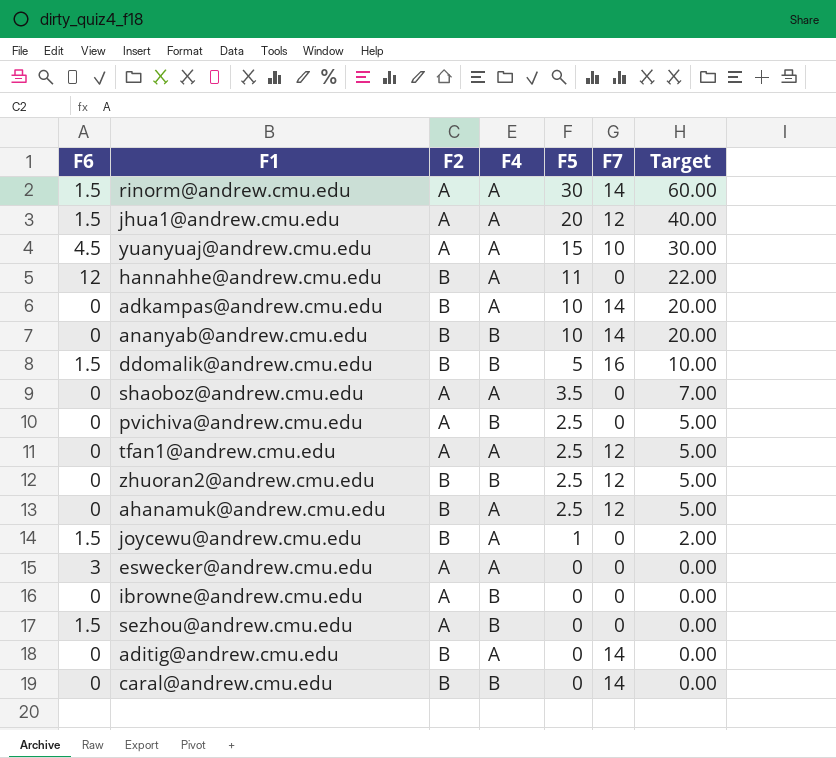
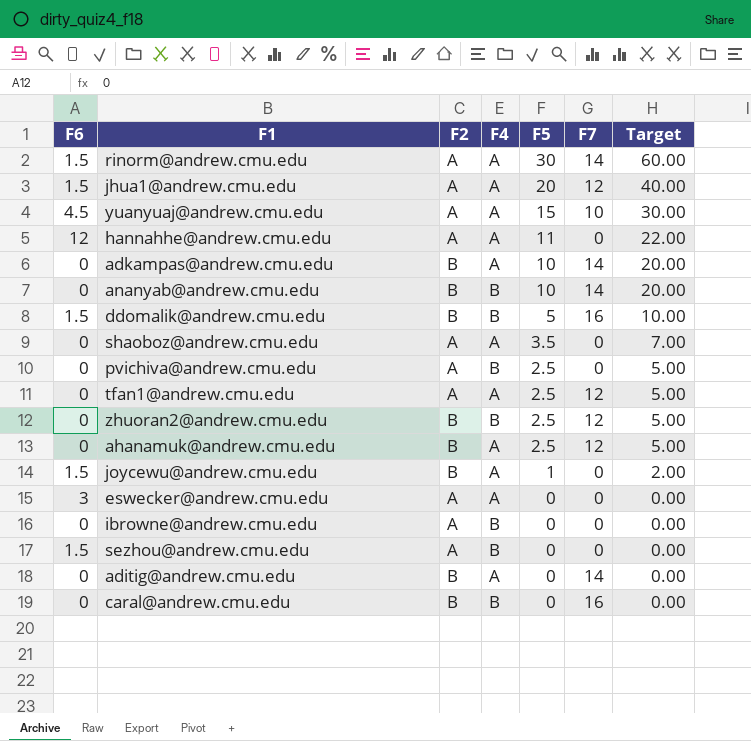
hannahhe@andrew.cmu.edu | F2: B -> A
caral@andrew.cmu.edu | F7: 14 -> 16

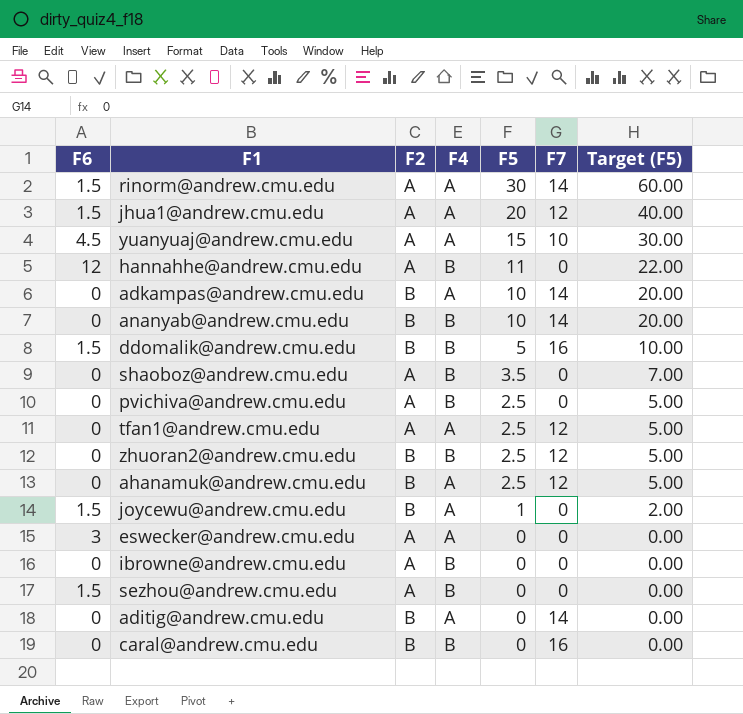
column name: Target -> Target (F5)
hannahhe@andrew.cmu.edu | F4: A -> B
shaoboz@andrew.cmu.edu | F4: A -> B

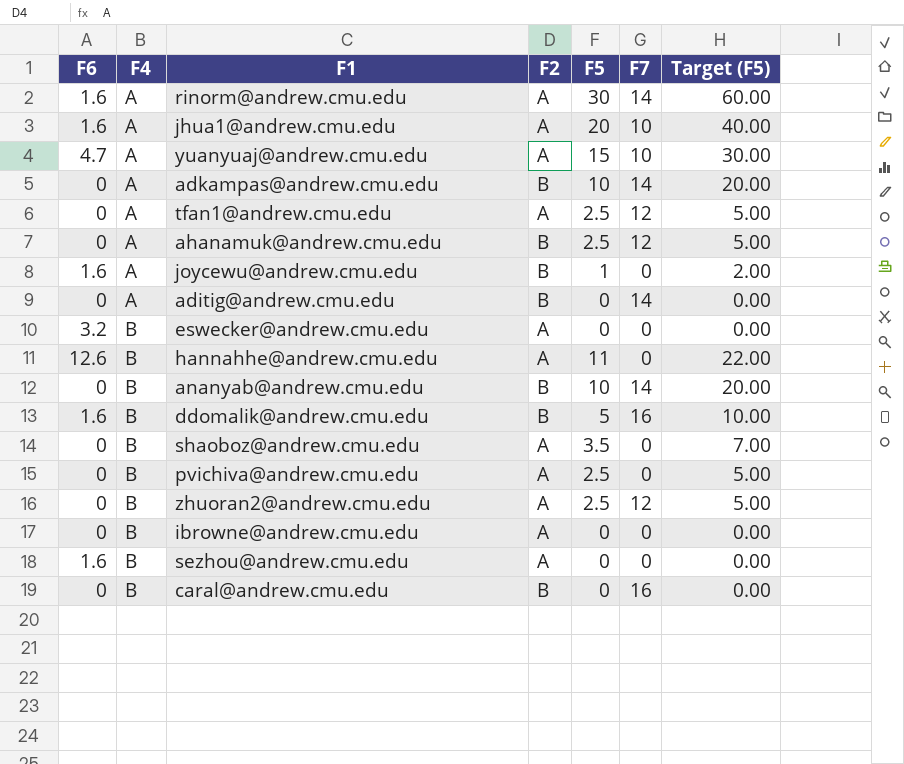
row order: F5 descending -> F4 ascending
column F4 | position: 4 -> 2
rinorm@andrew.cmu.edu | F6: 1.5 -> 1.6
jhua1@andrew.cmu.edu | F6: 1.5 -> 1.6
jhua1@andrew.cmu.edu | F7: 12 -> 10
yuanyuaj@andrew.cmu.edu | F6: 4.5 -> 4.7
joycewu@andrew.cmu.edu | F6: 1.5 -> 1.6
eswecker@andrew.cmu.edu | F6: 3 -> 3.2
eswecker@andrew.cmu.edu | F4: A -> B
hannahhe@andrew.cmu.edu | F6: 12 -> 12.6
ddomalik@andrew.cmu.edu | F6: 1.5 -> 1.6
zhuoran2@andrew.cmu.edu | F2: B -> A
sezhou@andrew.cmu.edu | F6: 1.5 -> 1.6

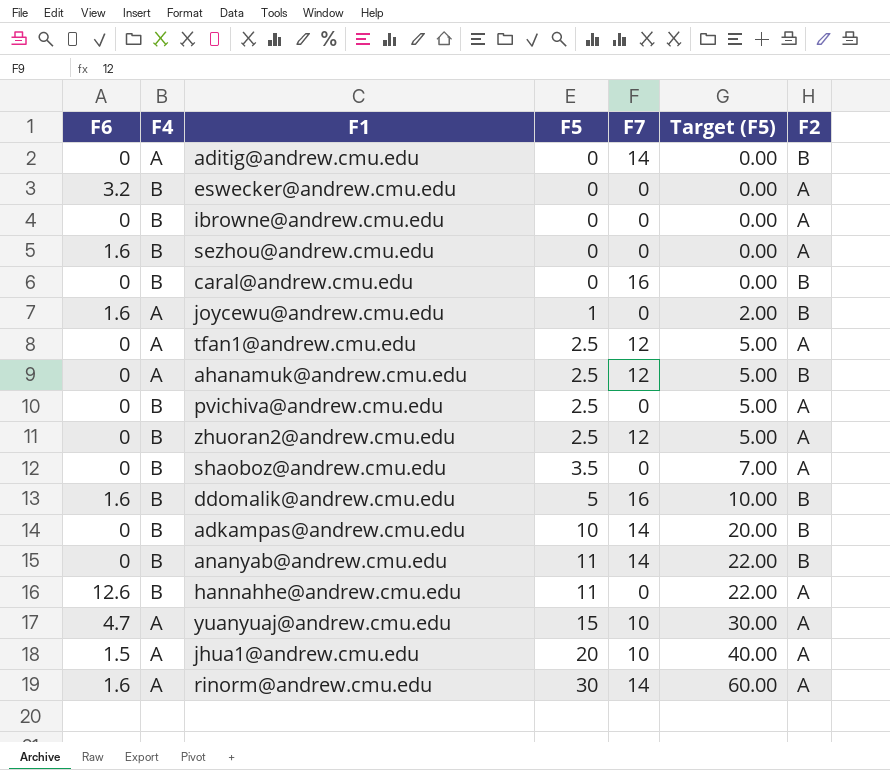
row order: F4 ascending -> F5 ascending
column F2 | position: 4 -> 7
adkampas@andrew.cmu.edu | F4: A -> B
ananyab@andrew.cmu.edu | F5: 10 -> 11
ananyab@andrew.cmu.edu | Target (F5): 20.00 -> 22.00
jhua1@andrew.cmu.edu | F6: 1.6 -> 1.5

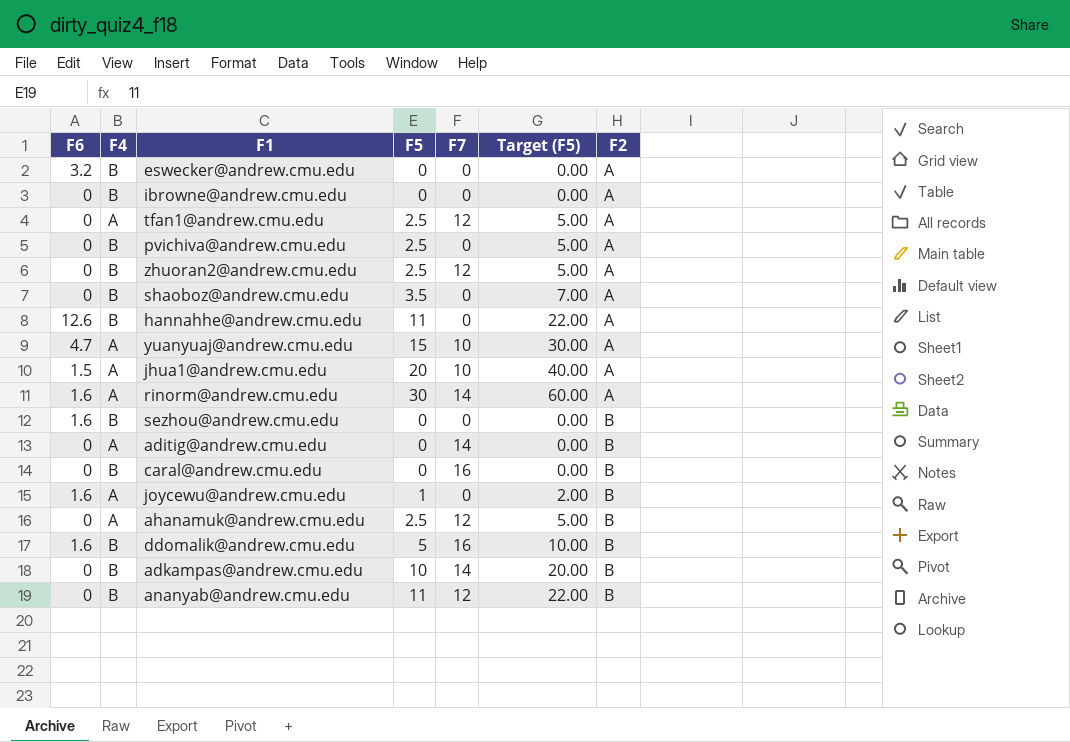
row order: F5 ascending -> F2 ascending
sezhou@andrew.cmu.edu | F2: A -> B
ananyab@andrew.cmu.edu | F7: 14 -> 12

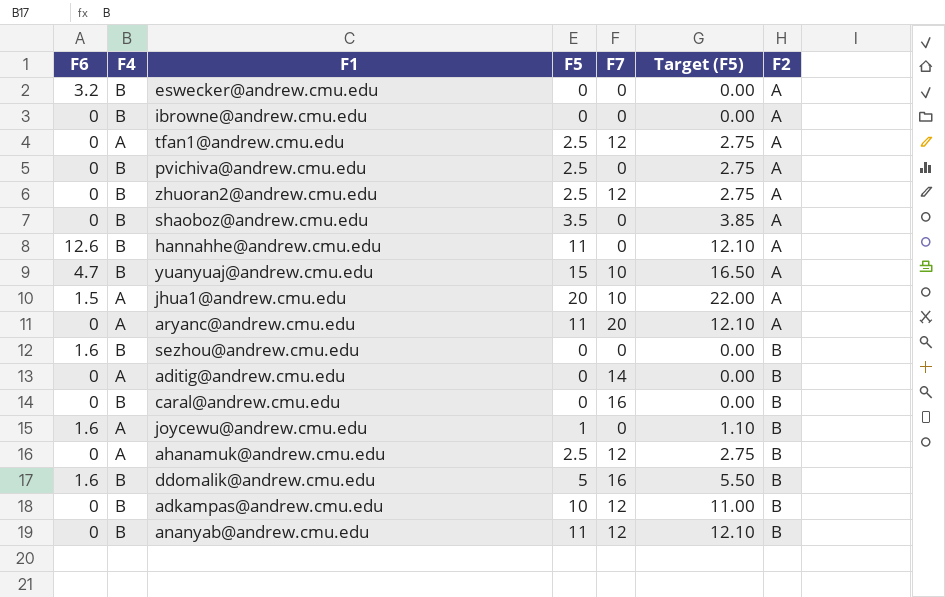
column Target (F5) | formula: [F5] * 2 -> [F5] * 1.1
row rinorm@andrew.cmu.edu: 1.6 | A | 30 | 14 | 60.00 | A -> none
yuanyuaj@andrew.cmu.edu | F4: A -> B
row aryanc@andrew.cmu.edu: none -> 0 | A | 11 | 20 | 12.10 | A
adkampas@andrew.cmu.edu | F7: 14 -> 12

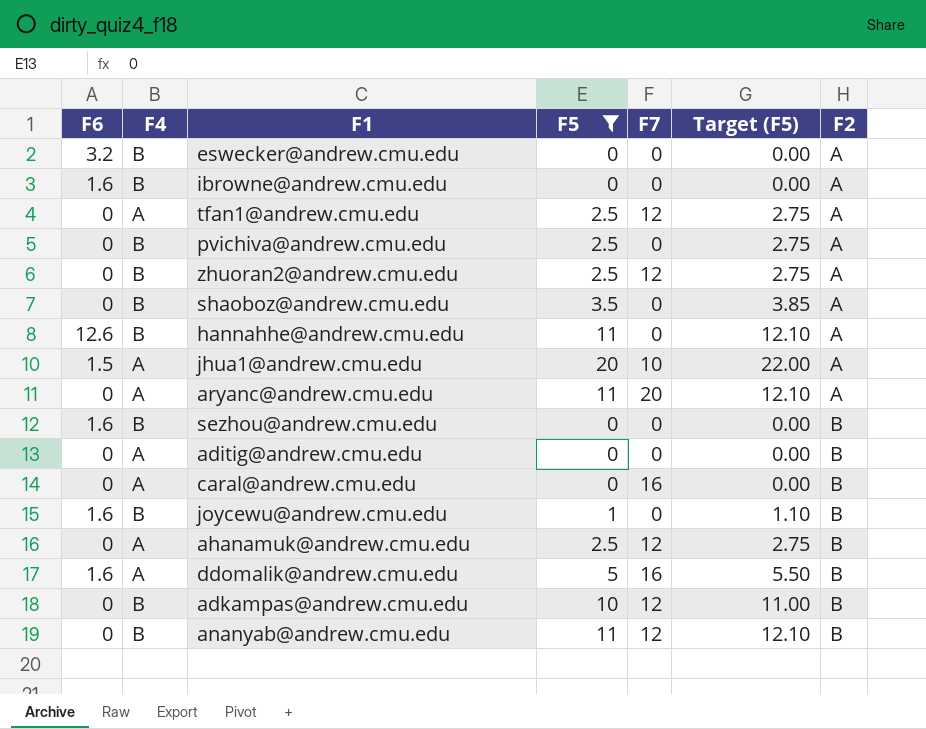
filter: none -> F5 != 15
ibrowne@andrew.cmu.edu | F6: 0 -> 1.6
aditig@andrew.cmu.edu | F7: 14 -> 0
caral@andrew.cmu.edu | F4: B -> A
joycewu@andrew.cmu.edu | F4: A -> B
ddomalik@andrew.cmu.edu | F4: B -> A

